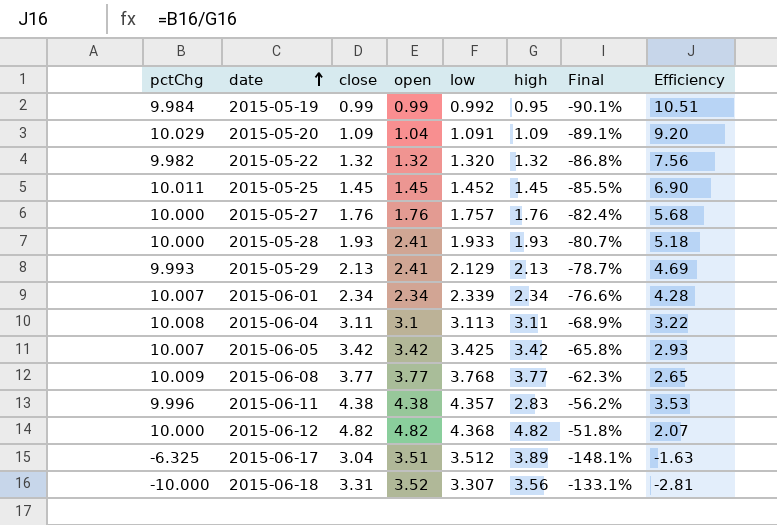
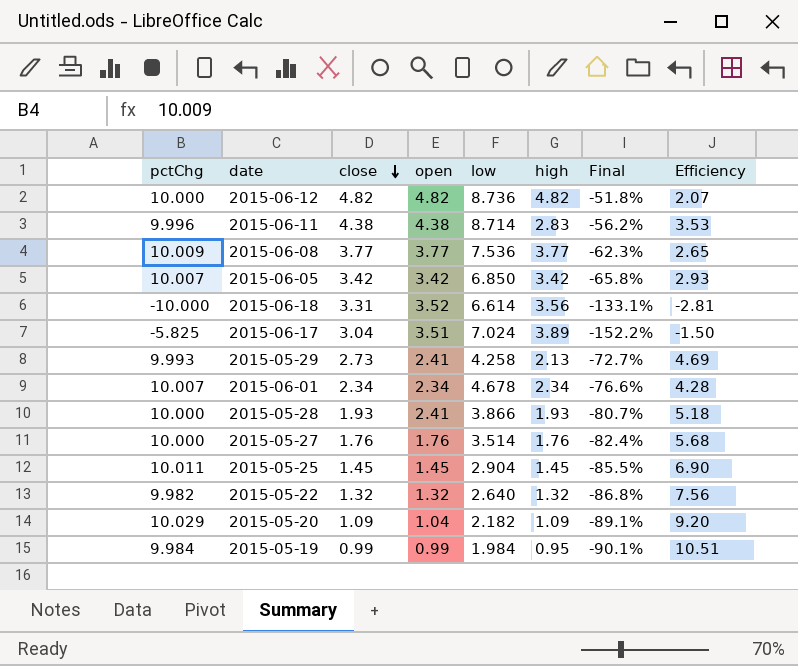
row order: date ascending -> close descending
row 2015-06-04: 10.008 | 3.11 | 3.1 | 3.113 | 3.11 | -68.9% | 3.22 -> none
2015-06-12 | low: 4.368 -> 8.736
2015-06-11 | low: 4.357 -> 8.714
2015-06-08 | low: 3.768 -> 7.536
2015-06-05 | low: 3.425 -> 6.850
2015-06-18 | low: 3.307 -> 6.614
2015-06-17 | pctChg: -6.325 -> -5.825
2015-06-17 | low: 3.512 -> 7.024
2015-06-17 | Final: -148.1% -> -152.2%
2015-06-17 | Efficiency: -1.63 -> -1.50
2015-05-29 | close: 2.13 -> 2.73
2015-05-29 | low: 2.129 -> 4.258
2015-05-29 | Final: -78.7% -> -72.7%
2015-06-01 | low: 2.339 -> 4.678
2015-05-28 | low: 1.933 -> 3.866
2015-05-27 | low: 1.757 -> 3.514
2015-05-25 | low: 1.452 -> 2.904
2015-05-22 | low: 1.320 -> 2.640
2015-05-20 | low: 1.091 -> 2.182
2015-05-19 | low: 0.992 -> 1.984

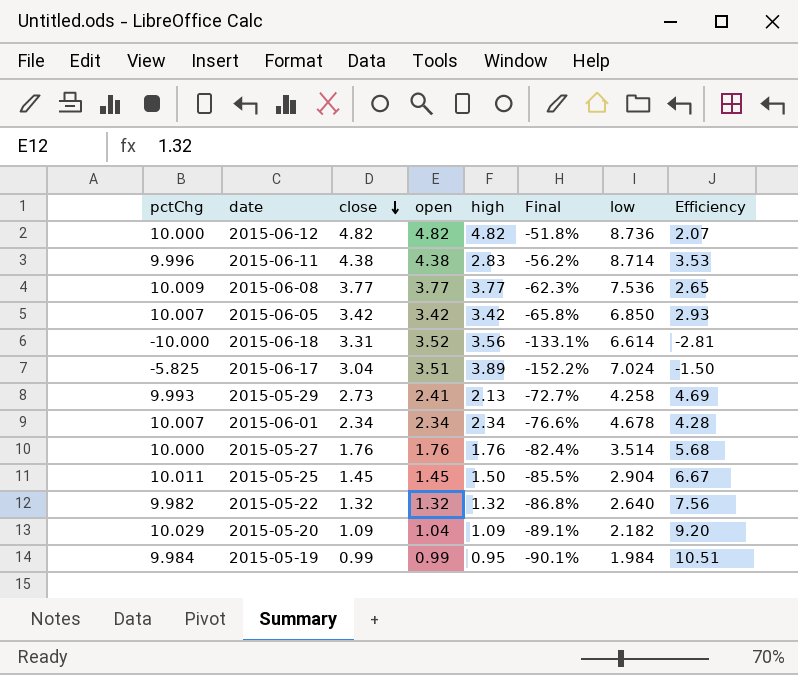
column low | position: 5 -> 7
row 2015-05-28: 10.000 | 1.93 | 2.41 | 3.866 | 1.93 | -80.7% | 5.18 -> none
2015-05-25 | high: 1.45 -> 1.50
2015-05-25 | Efficiency: 6.90 -> 6.67

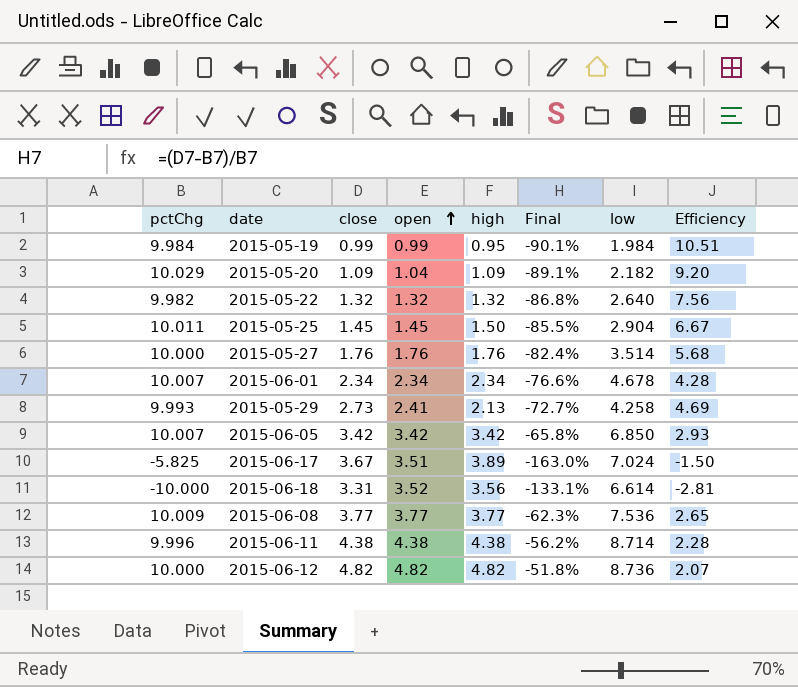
row order: close descending -> open ascending
2015-06-17 | close: 3.04 -> 3.67
2015-06-17 | Final: -152.2% -> -163.0%
2015-06-11 | high: 2.83 -> 4.38
2015-06-11 | Efficiency: 3.53 -> 2.28

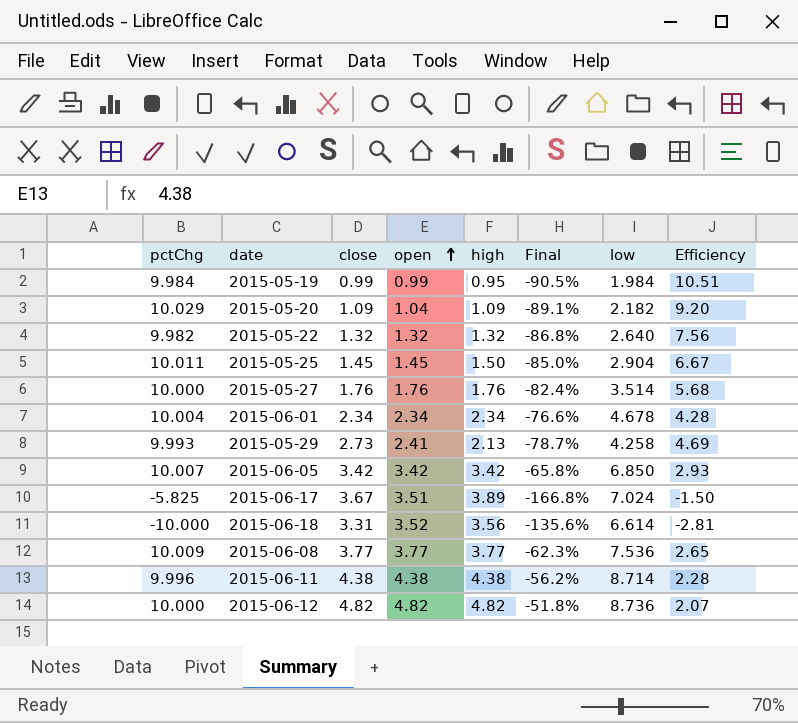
column Final | formula: ([close] - [pctChg]) / [pctChg] -> ([high] - [pctChg]) / [pctChg]
2015-06-01 | pctChg: 10.007 -> 10.004

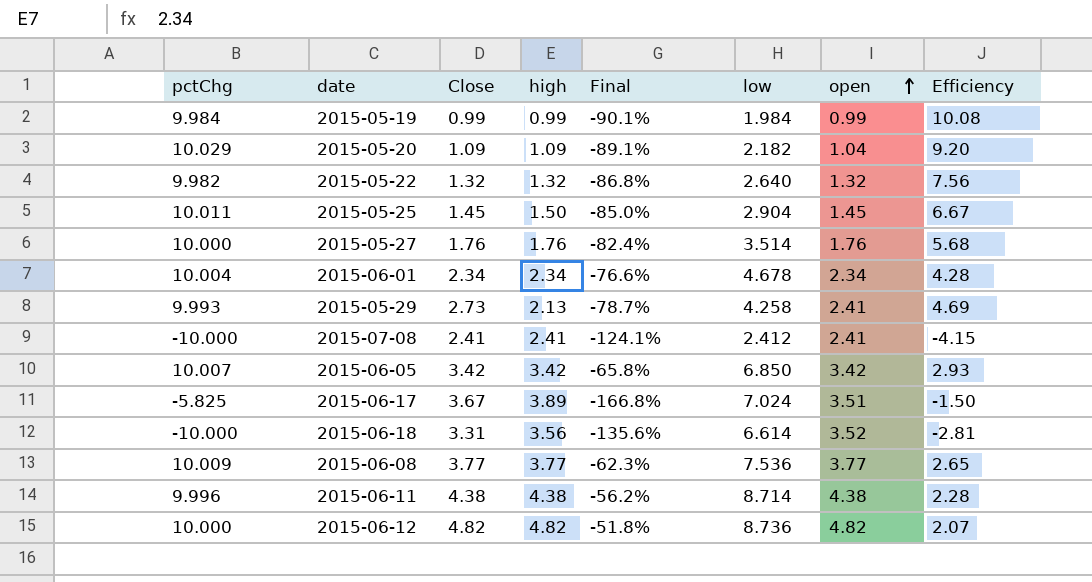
column name: close -> Close
column open | position: 4 -> 7
2015-05-19 | high: 0.95 -> 0.99
2015-05-19 | Final: -90.5% -> -90.1%
2015-05-19 | Efficiency: 10.51 -> 10.08
row 2015-07-08: none -> -10.000 | 2.41 | 2.41 | -124.1% | 2.412 | 2.41 | -4.15

